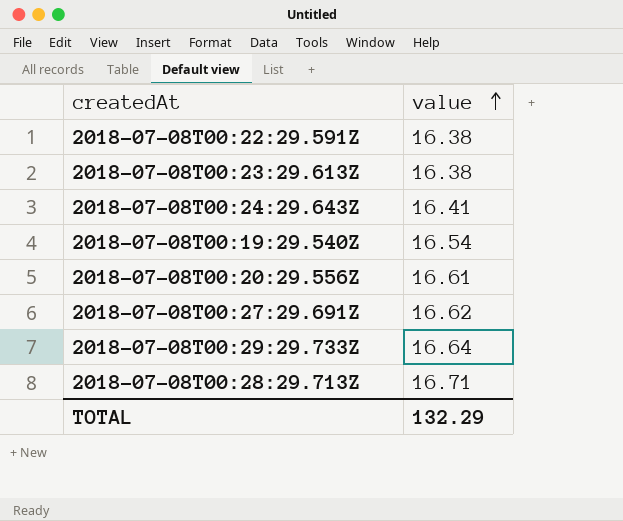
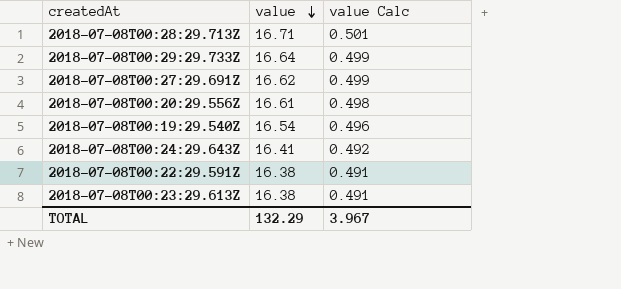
row order: value ascending -> value descending
column value Calc | formula: none -> [value] * 0.03

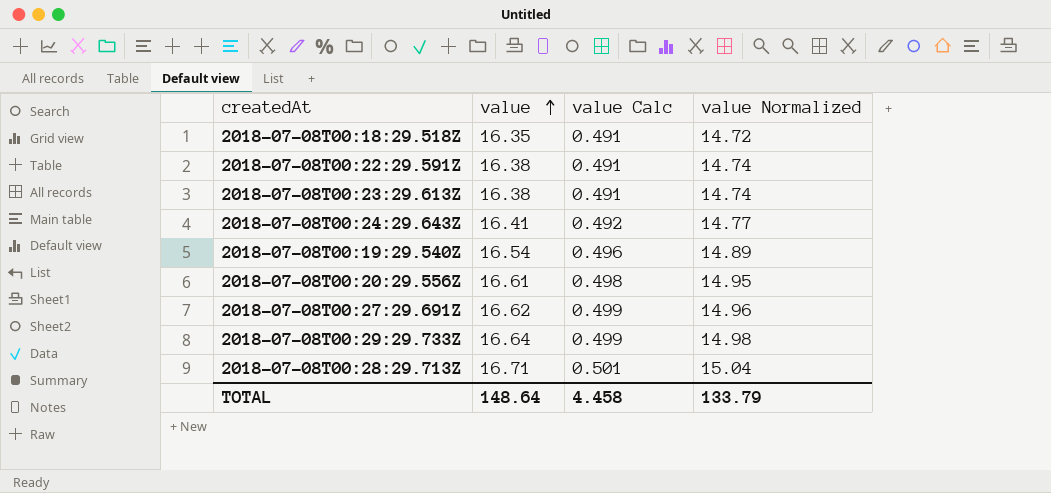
row order: value descending -> value ascending
column value Normalized | formula: none -> [value] * 0.9
row 2018-07-08T00:18:29.518Z: none -> 16.35 | 0.491 | 14.72
TOTAL | value: 132.29 -> 148.64
TOTAL | value Calc: 3.967 -> 4.458

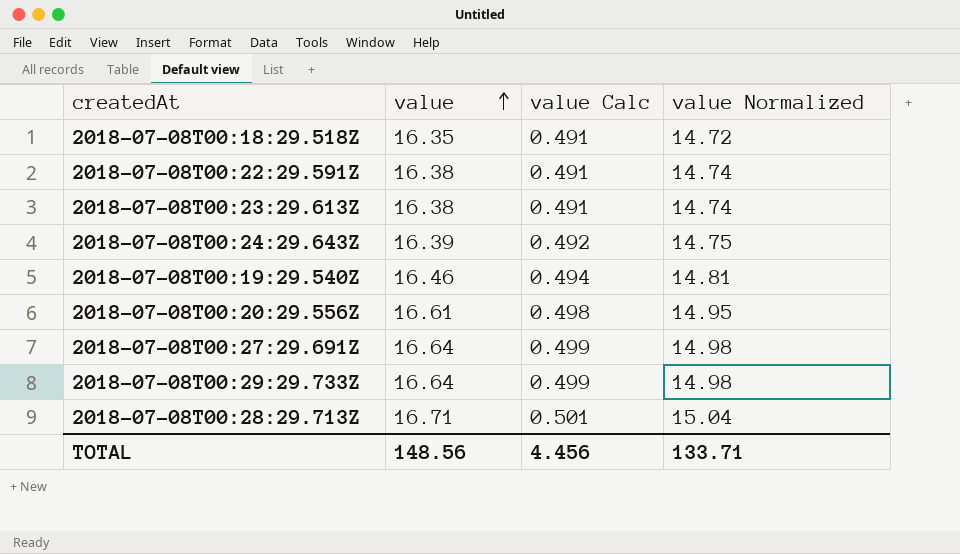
2018-07-08T00:24:29.643Z | value: 16.41 -> 16.39
2018-07-08T00:24:29.643Z | value Normalized: 14.77 -> 14.75
2018-07-08T00:19:29.540Z | value: 16.54 -> 16.46
2018-07-08T00:19:29.540Z | value Calc: 0.496 -> 0.494
2018-07-08T00:19:29.540Z | value Normalized: 14.89 -> 14.81
2018-07-08T00:27:29.691Z | value: 16.62 -> 16.64
2018-07-08T00:27:29.691Z | value Normalized: 14.96 -> 14.98
TOTAL | value: 148.64 -> 148.56
TOTAL | value Calc: 4.458 -> 4.456
TOTAL | value Normalized: 133.79 -> 133.71

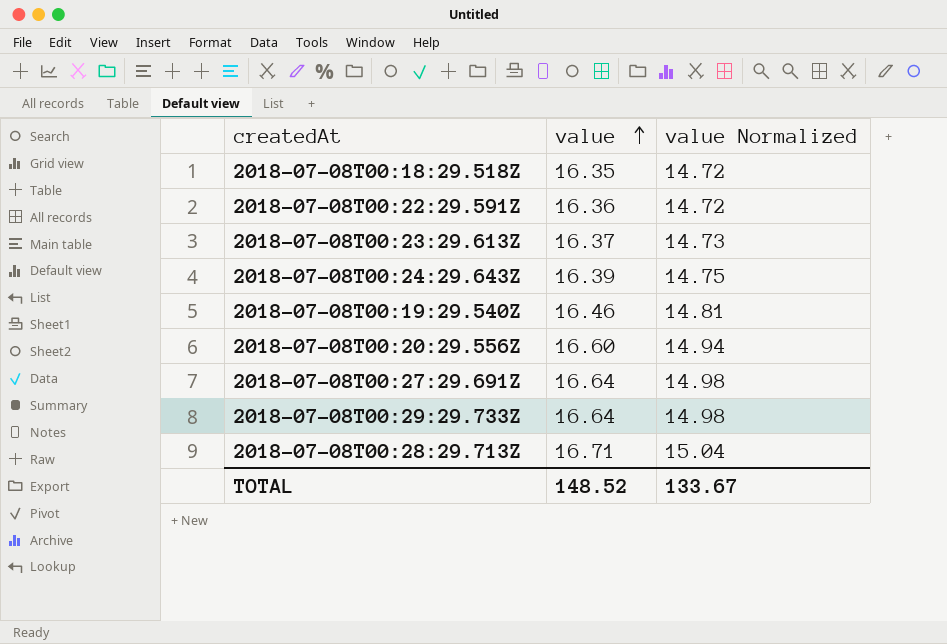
column value Calc | formula: [value] * 0.03 -> none
2018-07-08T00:22:29.591Z | value: 16.38 -> 16.36
2018-07-08T00:22:29.591Z | value Normalized: 14.74 -> 14.72
2018-07-08T00:23:29.613Z | value: 16.38 -> 16.37
2018-07-08T00:23:29.613Z | value Normalized: 14.74 -> 14.73
2018-07-08T00:20:29.556Z | value: 16.61 -> 16.60
2018-07-08T00:20:29.556Z | value Normalized: 14.95 -> 14.94
TOTAL | value: 148.56 -> 148.52
TOTAL | value Normalized: 133.71 -> 133.67

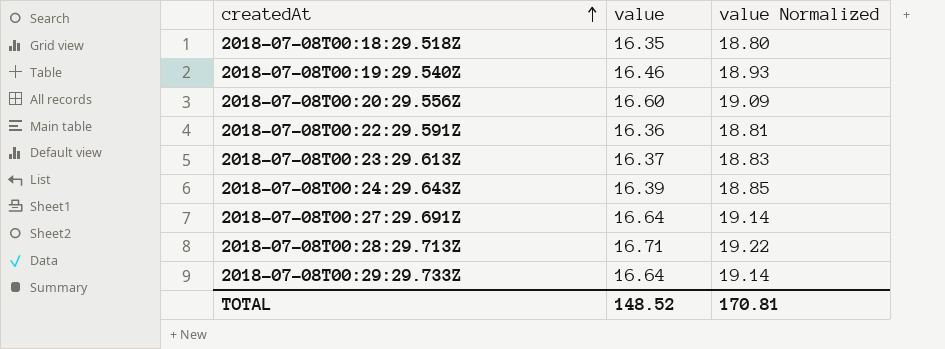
row order: value ascending -> createdAt ascending
column value Normalized | formula: [value] * 0.9 -> [value] * 1.15
TOTAL | value Normalized: 133.67 -> 170.81

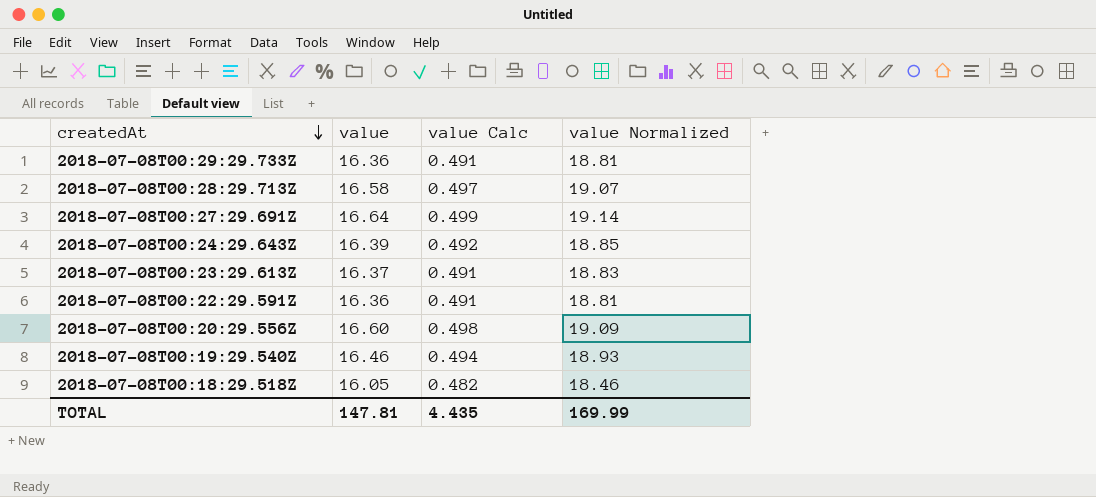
row order: createdAt ascending -> createdAt descending
column value Calc | formula: none -> [value] * 0.03
2018-07-08T00:29:29.733Z | value: 16.64 -> 16.36
2018-07-08T00:29:29.733Z | value Normalized: 19.14 -> 18.81
2018-07-08T00:28:29.713Z | value: 16.71 -> 16.58
2018-07-08T00:28:29.713Z | value Normalized: 19.22 -> 19.07
2018-07-08T00:18:29.518Z | value: 16.35 -> 16.05
2018-07-08T00:18:29.518Z | value Normalized: 18.80 -> 18.46
TOTAL | value: 148.52 -> 147.81
TOTAL | value Normalized: 170.81 -> 169.99

